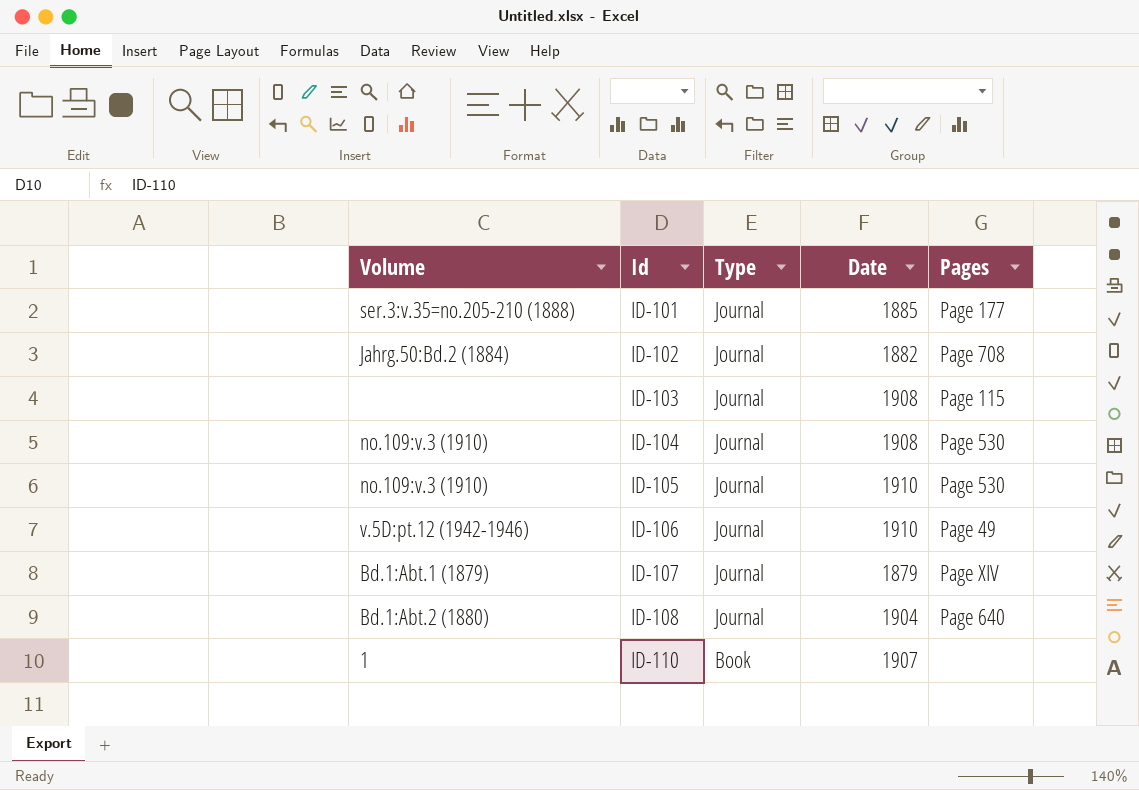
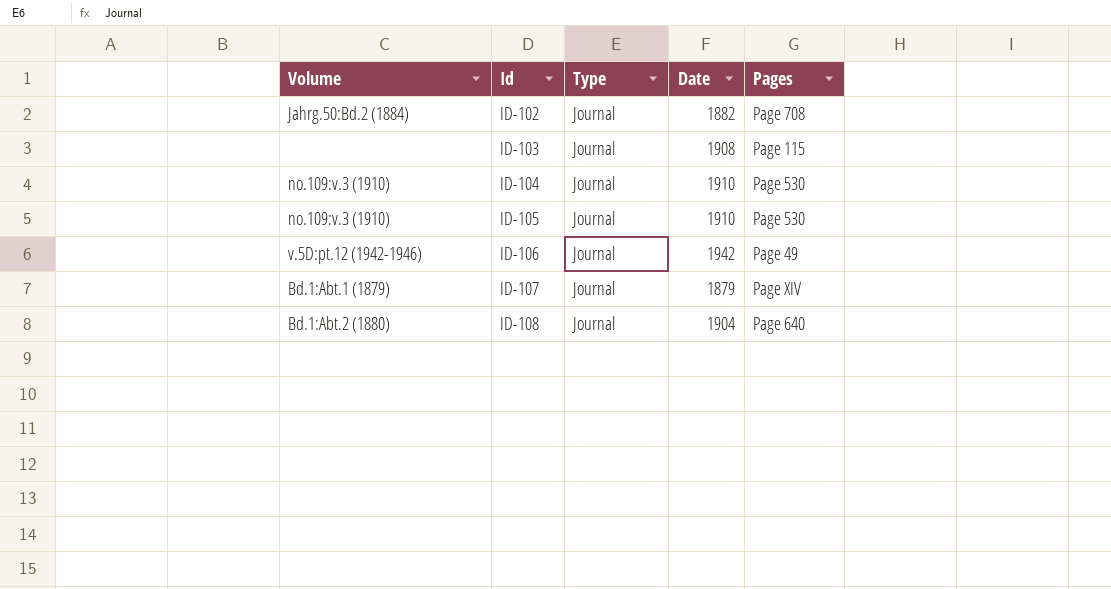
row ID-101: ser.3:v.35=no.205-210 (1888) | Journal | 1885 | Page 177 -> none
row ID-110: 1 | Book | 1907 | none -> none
ID-104 | Date: 1908 -> 1910
ID-106 | Date: 1910 -> 1942

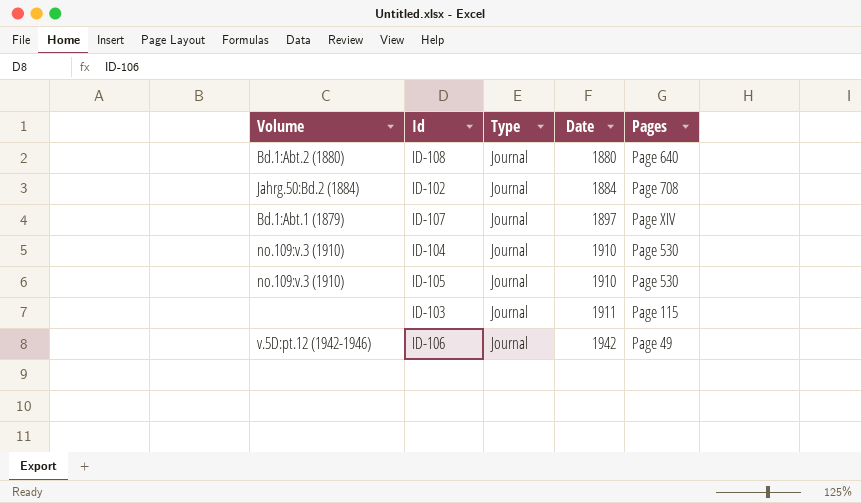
row order: Id ascending -> Date ascending
ID-108 | Date: 1904 -> 1880
ID-102 | Date: 1882 -> 1884
ID-107 | Date: 1879 -> 1897
ID-103 | Date: 1908 -> 1911

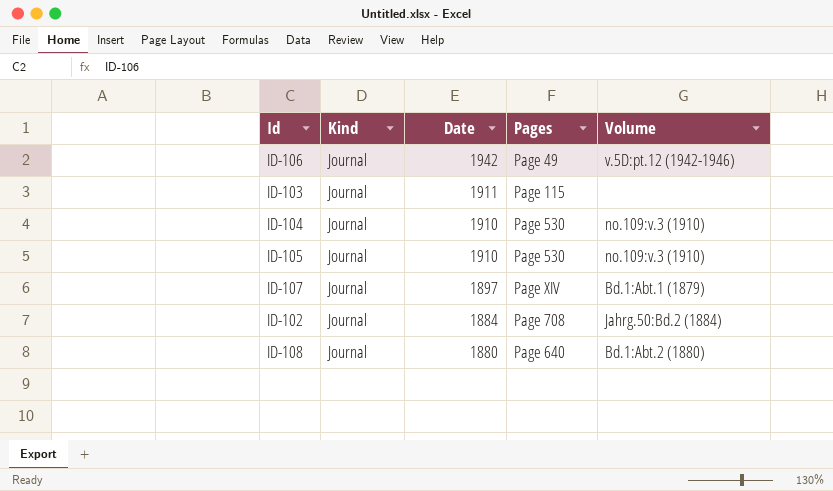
row order: Date ascending -> Date descending
column name: Type -> Kind
column Volume | position: 1 -> 5

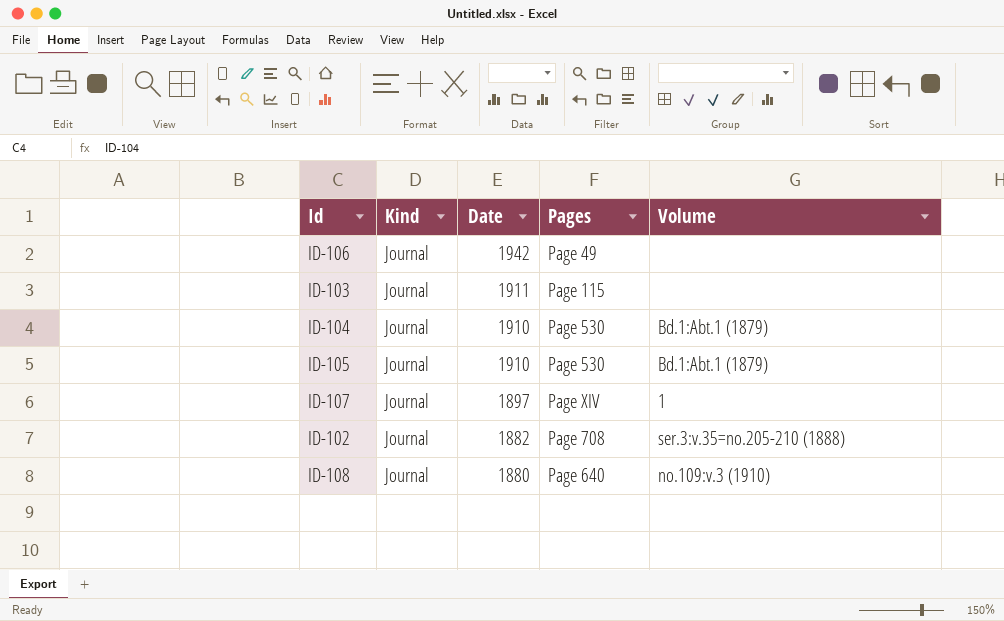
ID-106 | Volume: v.5D:pt.12 (1942-1946) -> none
ID-104 | Volume: no.109:v.3 (1910) -> Bd.1:Abt.1 (1879)
ID-105 | Volume: no.109:v.3 (1910) -> Bd.1:Abt.1 (1879)
ID-107 | Volume: Bd.1:Abt.1 (1879) -> 1
ID-102 | Date: 1884 -> 1882
ID-102 | Volume: Jahrg.50:Bd.2 (1884) -> ser.3:v.35=no.205-210 (1888)
ID-108 | Volume: Bd.1:Abt.2 (1880) -> no.109:v.3 (1910)

